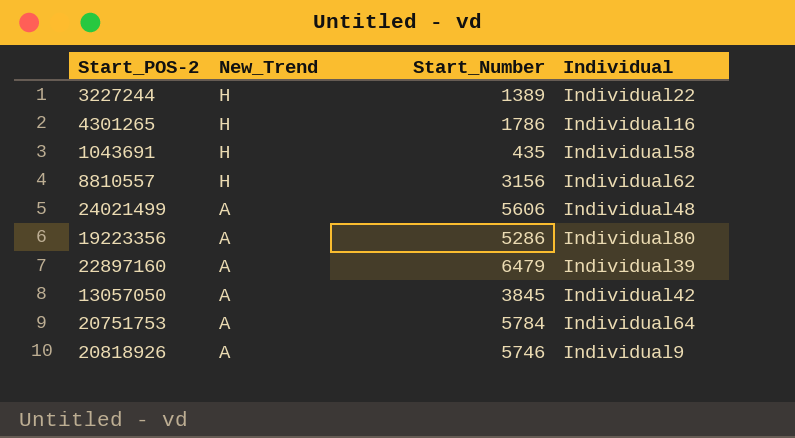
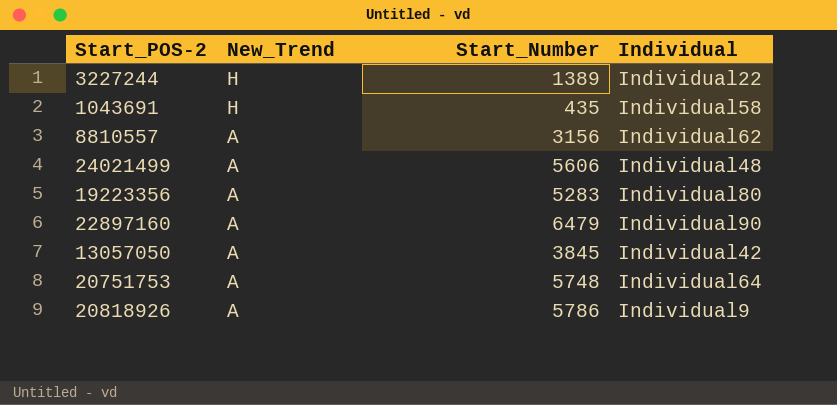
row 4301265: H | 1786 | Individual16 -> none
8810557 | New_Trend: H -> A
19223356 | Start_Number: 5286 -> 5283
22897160 | Individual: Individual39 -> Individual90
20751753 | Start_Number: 5784 -> 5748
20818926 | Start_Number: 5746 -> 5786

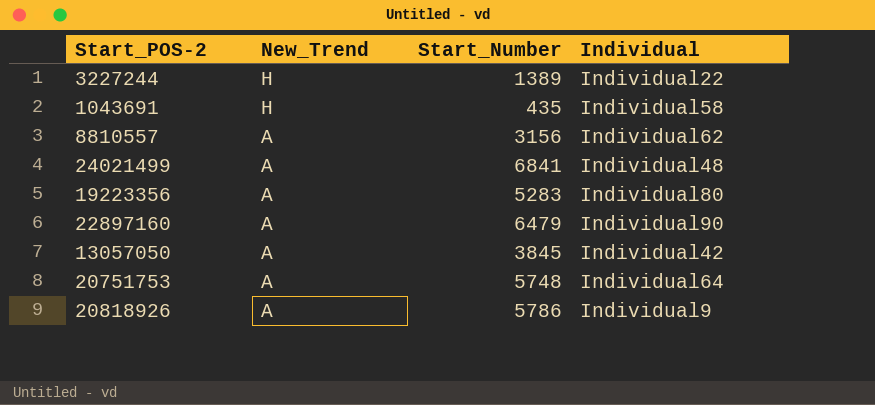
24021499 | Start_Number: 5606 -> 6841

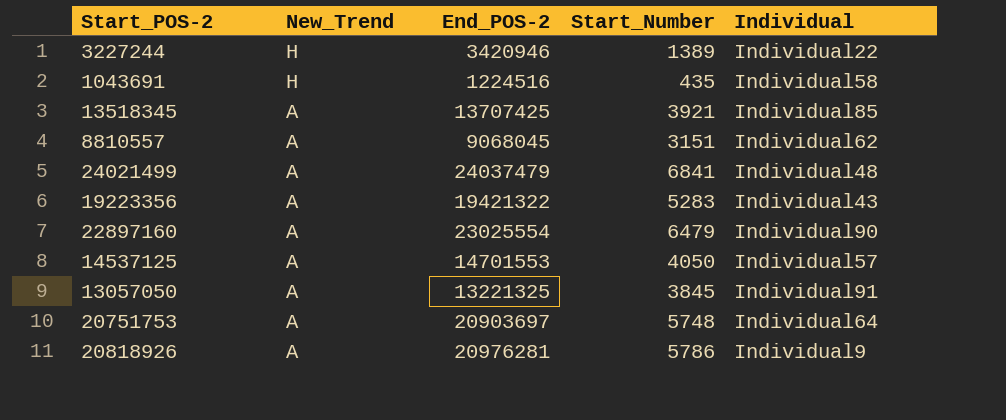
column End_POS-2 | position: none -> 3
row 13518345: none -> A | 13707425 | 3921 | Individual85
8810557 | Start_Number: 3156 -> 3151
19223356 | Individual: Individual80 -> Individual43
row 14537125: none -> A | 14701553 | 4050 | Individual57
13057050 | Individual: Individual42 -> Individual91

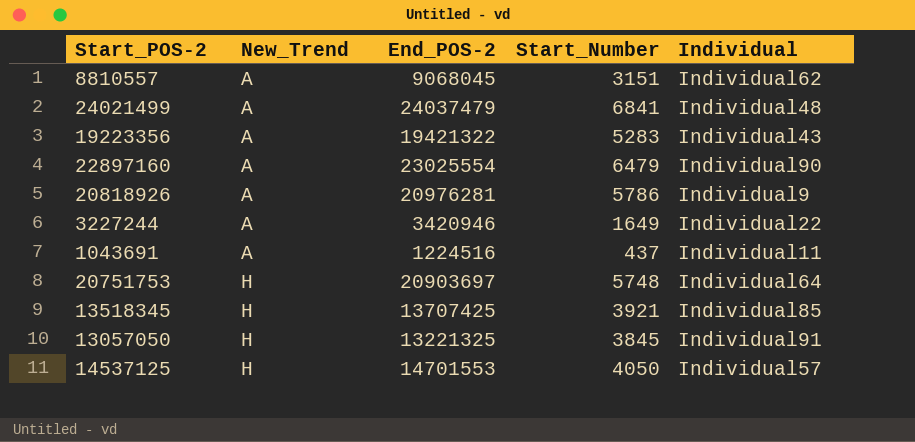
row order: New_Trend descending -> New_Trend ascending
3227244 | New_Trend: H -> A
3227244 | Start_Number: 1389 -> 1649
1043691 | New_Trend: H -> A
1043691 | Start_Number: 435 -> 437
1043691 | Individual: Individual58 -> Individual11
20751753 | New_Trend: A -> H
13518345 | New_Trend: A -> H
13057050 | New_Trend: A -> H
14537125 | New_Trend: A -> H

